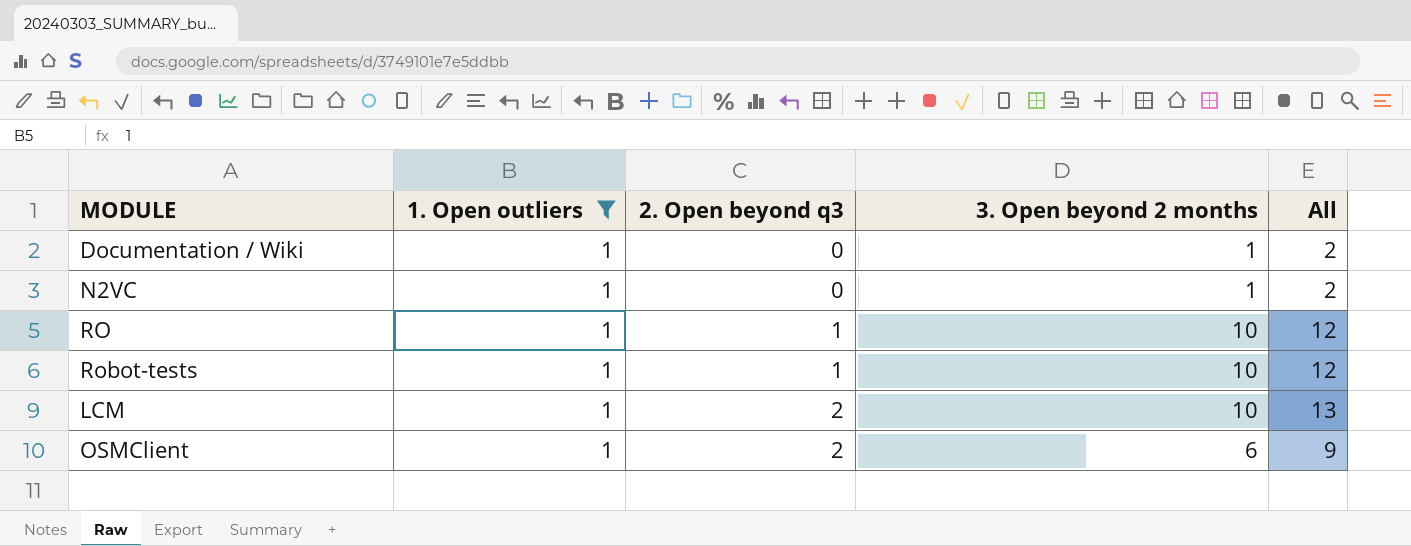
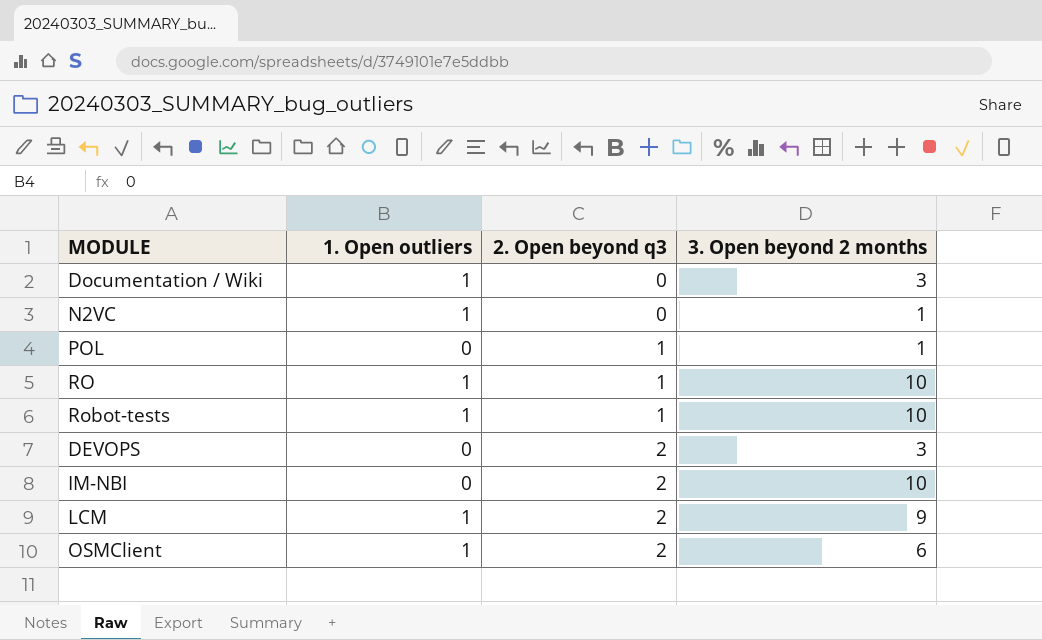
filter: 1. Open outliers = 1 -> none
column All | formula: [1. Open outliers] + [2. Open beyond q3] + [3. Open beyond 2 months] -> none
Documentation / Wiki | 3. Open beyond 2 months: 1 -> 3
LCM | 3. Open beyond 2 months: 10 -> 9

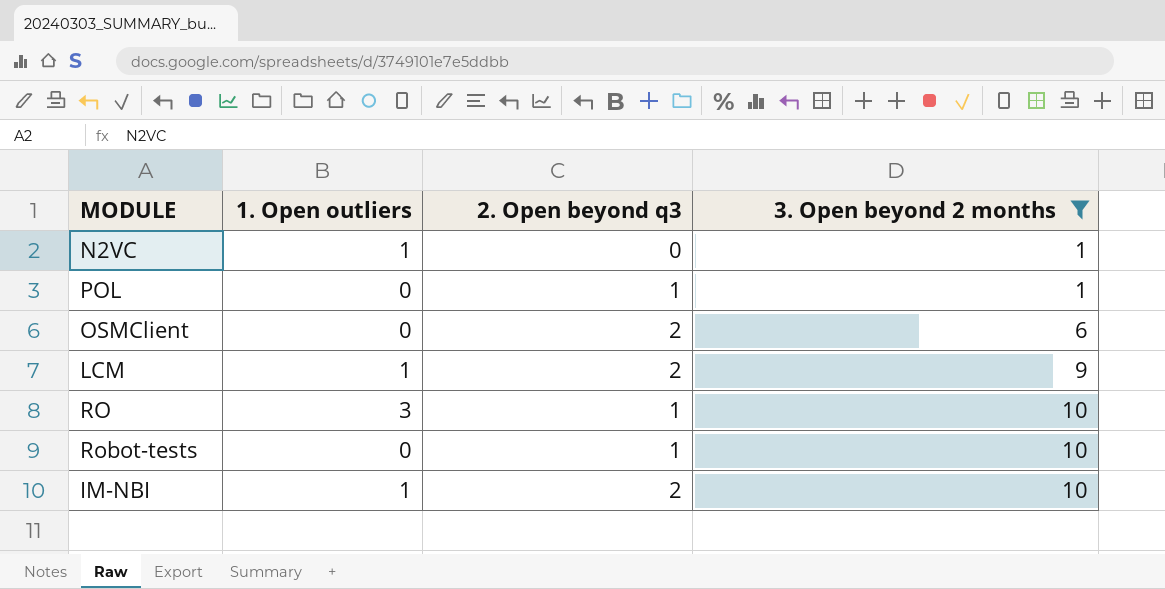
filter: none -> 3. Open beyond 2 months != 3
row order: 2. Open beyond q3 ascending -> 3. Open beyond 2 months ascending
OSMClient | 1. Open outliers: 1 -> 0
RO | 1. Open outliers: 1 -> 3
Robot-tests | 1. Open outliers: 1 -> 0
IM-NBI | 1. Open outliers: 0 -> 1

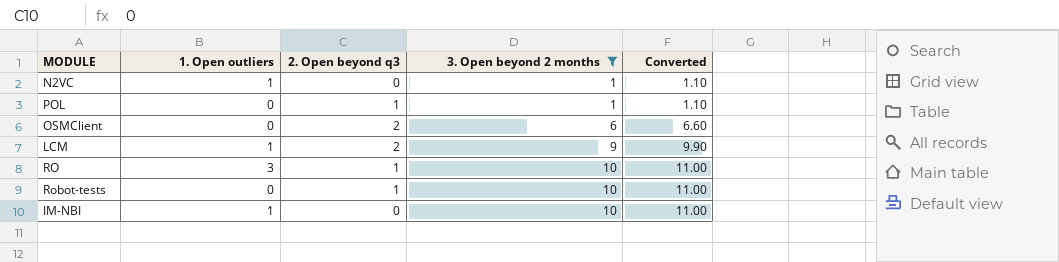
column Converted | formula: none -> [3. Open beyond 2 months] * 1.1
IM-NBI | 2. Open beyond q3: 2 -> 0

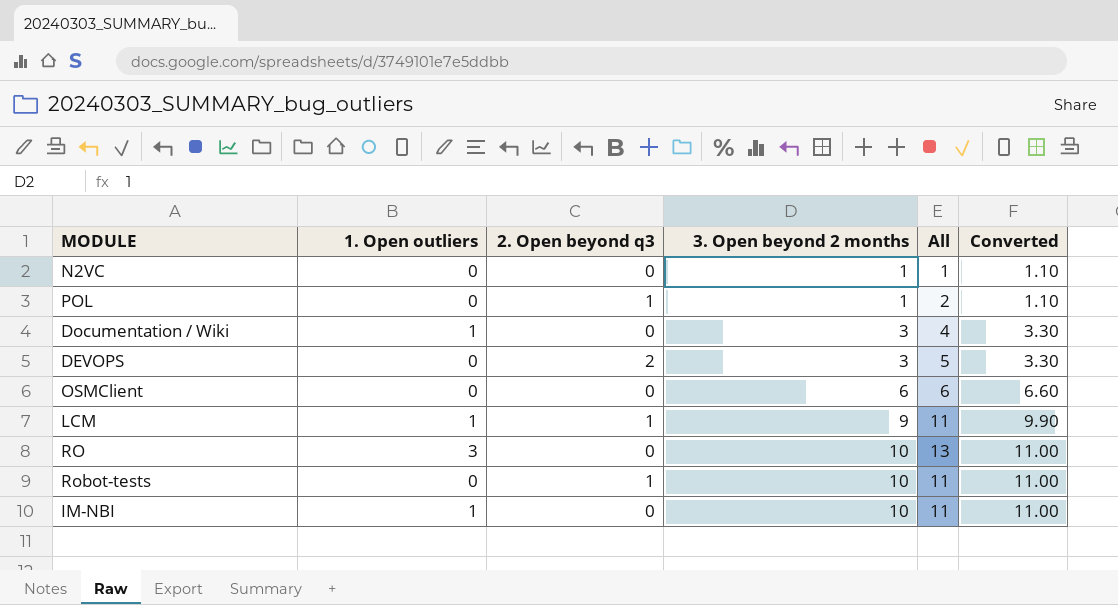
filter: 3. Open beyond 2 months != 3 -> none
column All | formula: none -> [1. Open outliers] + [2. Open beyond q3] + [3. Open beyond 2 months]
N2VC | 1. Open outliers: 1 -> 0
OSMClient | 2. Open beyond q3: 2 -> 0
LCM | 2. Open beyond q3: 2 -> 1
RO | 2. Open beyond q3: 1 -> 0

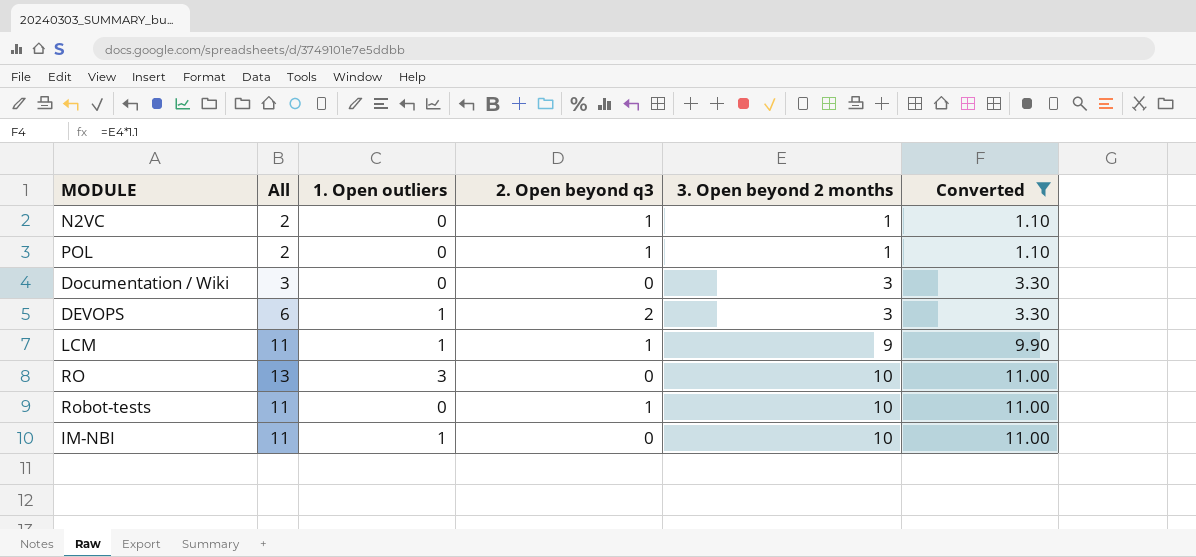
filter: none -> Converted != 6.60
column All | position: 5 -> 2
N2VC | All: 1 -> 2
N2VC | 2. Open beyond q3: 0 -> 1
Documentation / Wiki | All: 4 -> 3
Documentation / Wiki | 1. Open outliers: 1 -> 0
DEVOPS | All: 5 -> 6
DEVOPS | 1. Open outliers: 0 -> 1

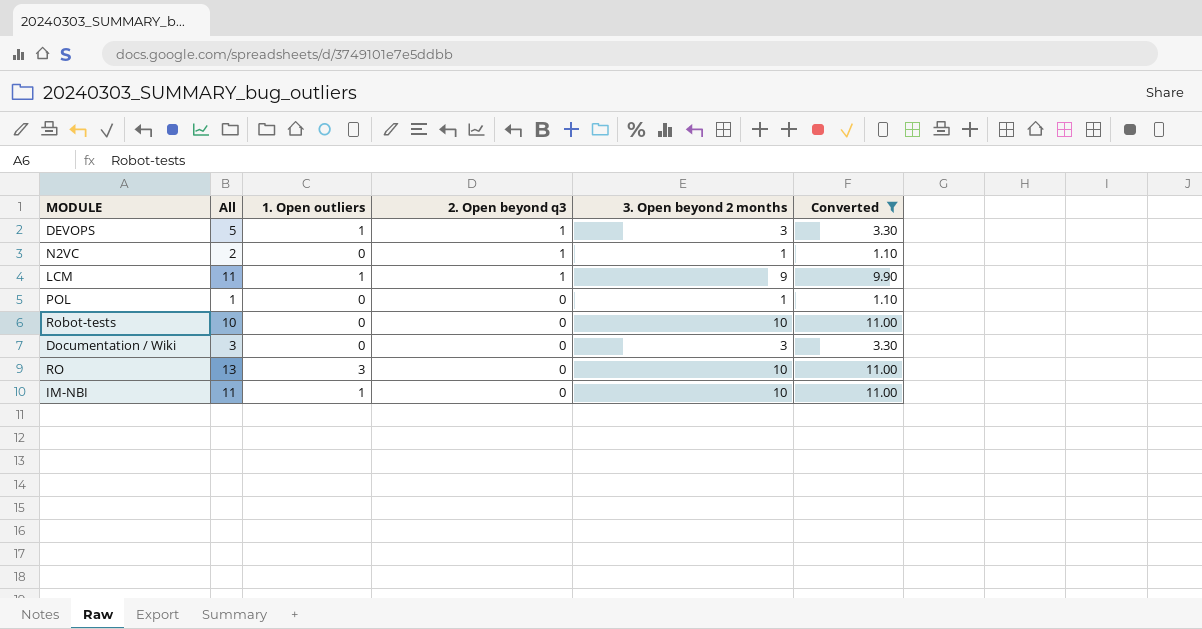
row order: 3. Open beyond 2 months ascending -> 2. Open beyond q3 descending
DEVOPS | All: 6 -> 5
DEVOPS | 2. Open beyond q3: 2 -> 1
POL | All: 2 -> 1
POL | 2. Open beyond q3: 1 -> 0
Robot-tests | All: 11 -> 10
Robot-tests | 2. Open beyond q3: 1 -> 0

